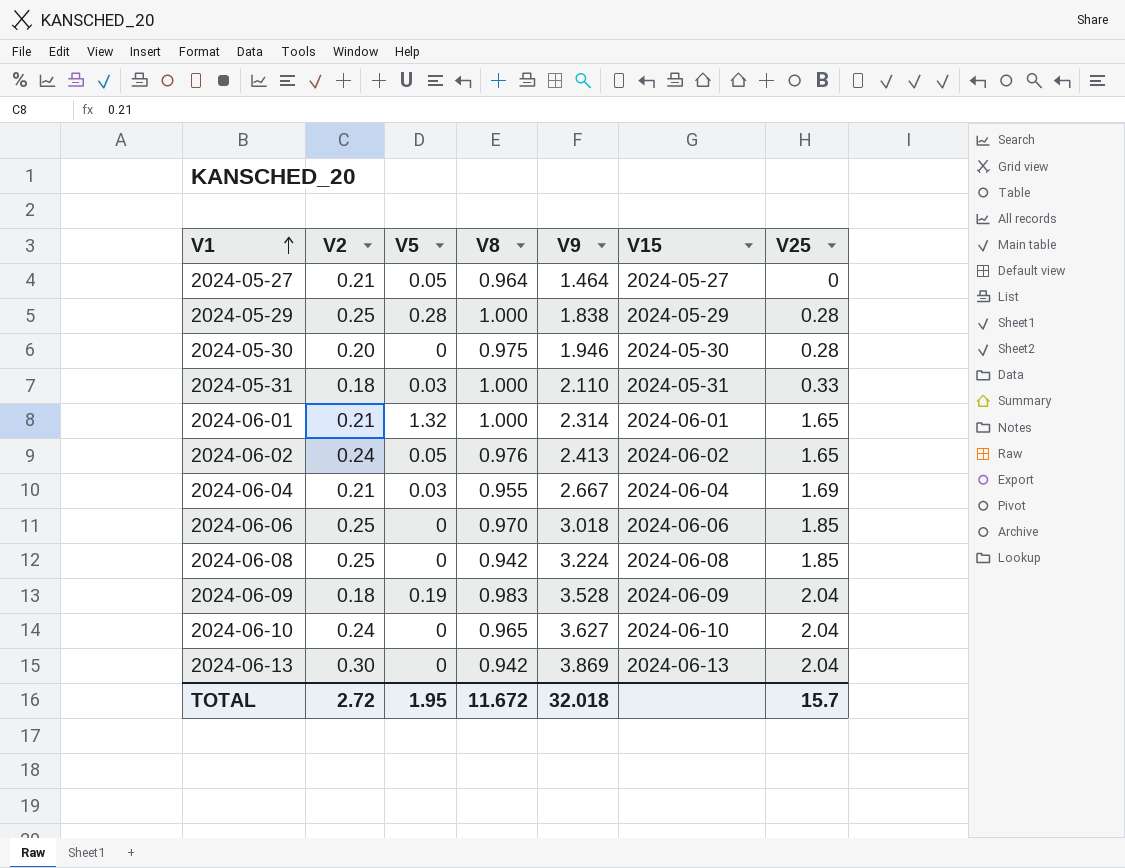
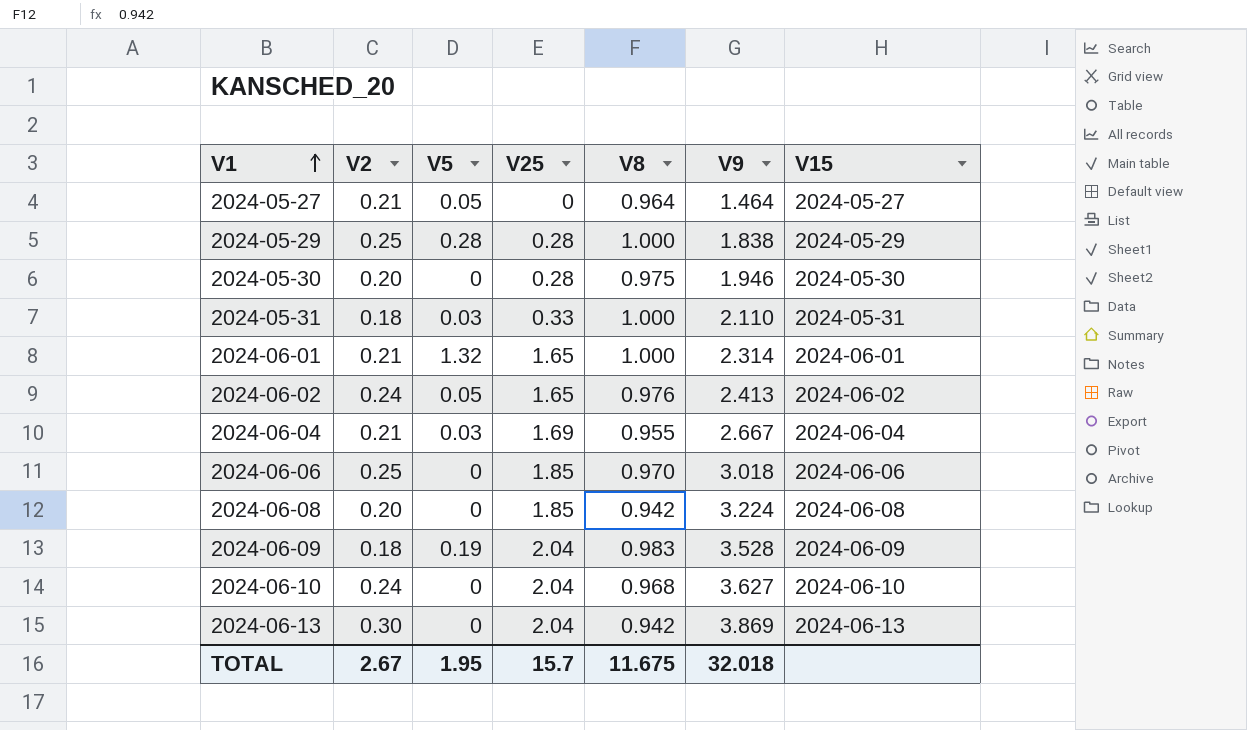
column V25 | position: 7 -> 4
2024-06-08 | V2: 0.25 -> 0.20
2024-06-10 | V8: 0.965 -> 0.968
TOTAL | V2: 2.72 -> 2.67
TOTAL | V8: 11.672 -> 11.675

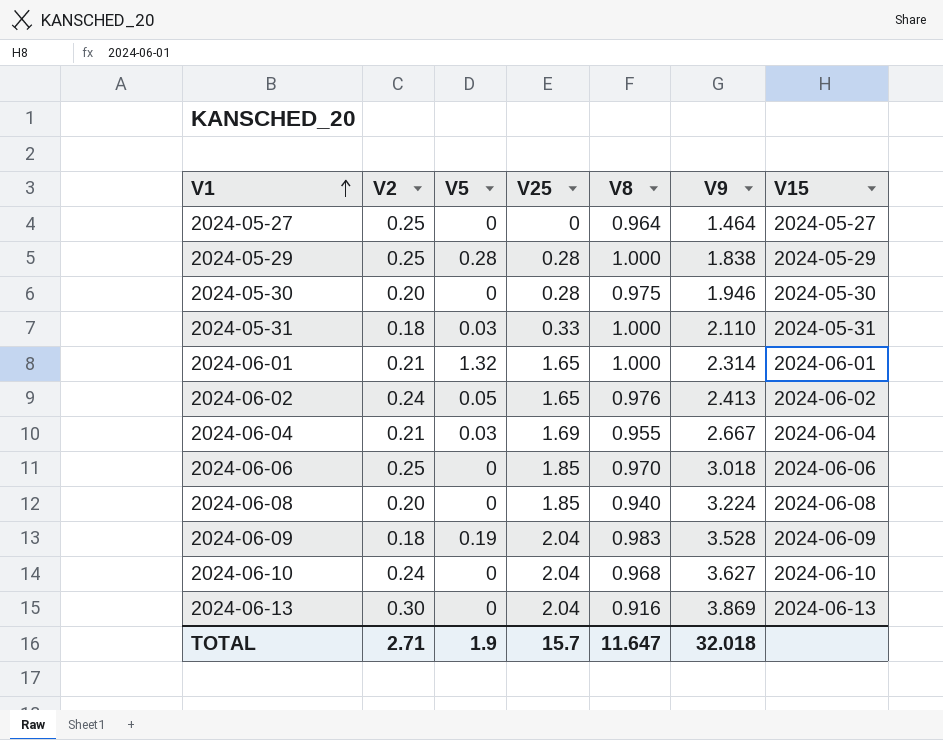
2024-05-27 | V2: 0.21 -> 0.25
2024-05-27 | V5: 0.05 -> 0
2024-06-08 | V8: 0.942 -> 0.940
2024-06-13 | V8: 0.942 -> 0.916
TOTAL | V2: 2.67 -> 2.71
TOTAL | V5: 1.95 -> 1.9
TOTAL | V8: 11.675 -> 11.647

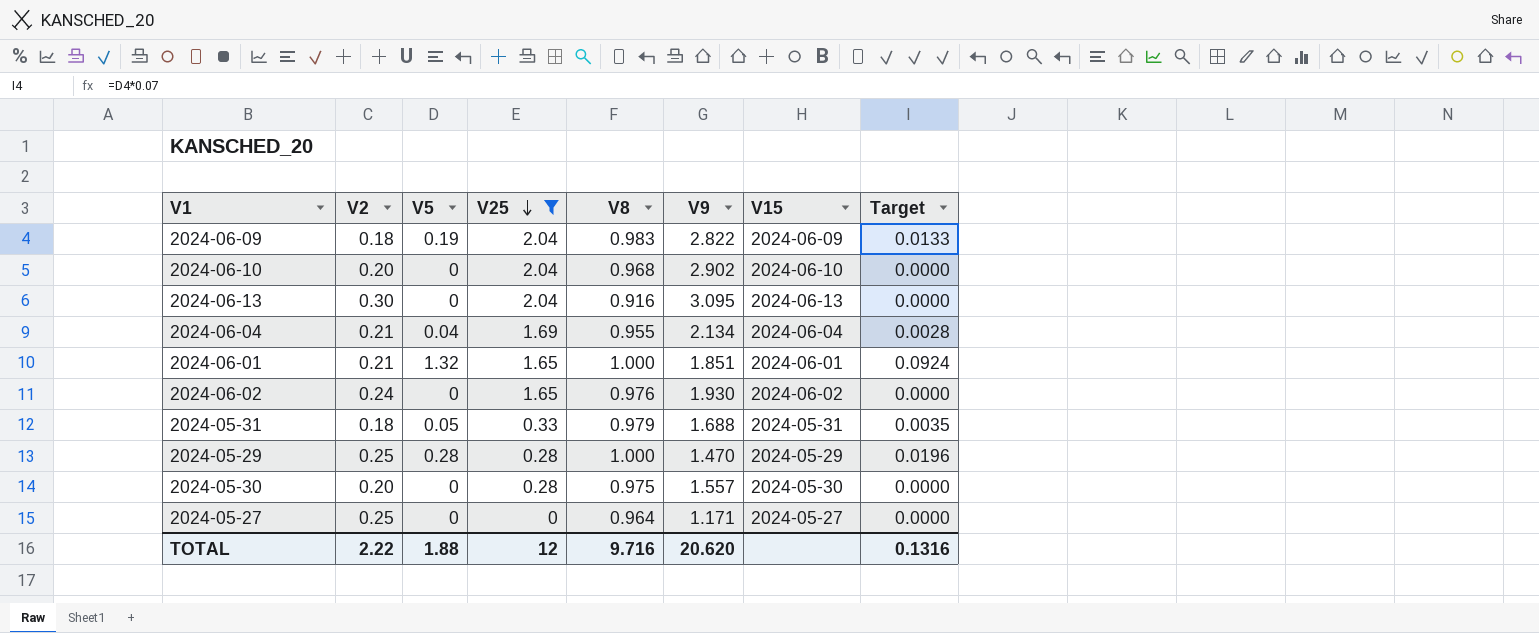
filter: none -> V25 != 1.85
row order: V1 ascending -> V25 descending
column Target | formula: none -> [V5] * 0.07
2024-06-09 | V9: 3.528 -> 2.822
2024-06-10 | V2: 0.24 -> 0.20
2024-06-10 | V9: 3.627 -> 2.902
2024-06-13 | V9: 3.869 -> 3.095
2024-06-04 | V5: 0.03 -> 0.04
2024-06-04 | V9: 2.667 -> 2.134
2024-06-01 | V9: 2.314 -> 1.851
2024-06-02 | V5: 0.05 -> 0
2024-06-02 | V9: 2.413 -> 1.930
2024-05-31 | V5: 0.03 -> 0.05
2024-05-31 | V8: 1.000 -> 0.979
2024-05-31 | V9: 2.110 -> 1.688
2024-05-29 | V9: 1.838 -> 1.470
2024-05-30 | V9: 1.946 -> 1.557
2024-05-27 | V9: 1.464 -> 1.171
TOTAL | V2: 2.71 -> 2.22
TOTAL | V5: 1.9 -> 1.88
TOTAL | V25: 15.7 -> 12
TOTAL | V8: 11.647 -> 9.716
TOTAL | V9: 32.018 -> 20.620

